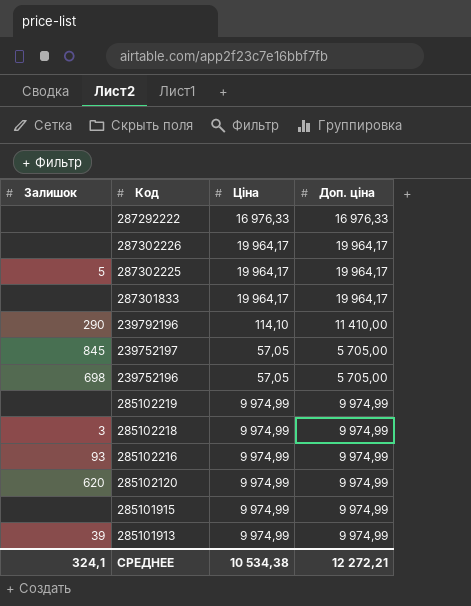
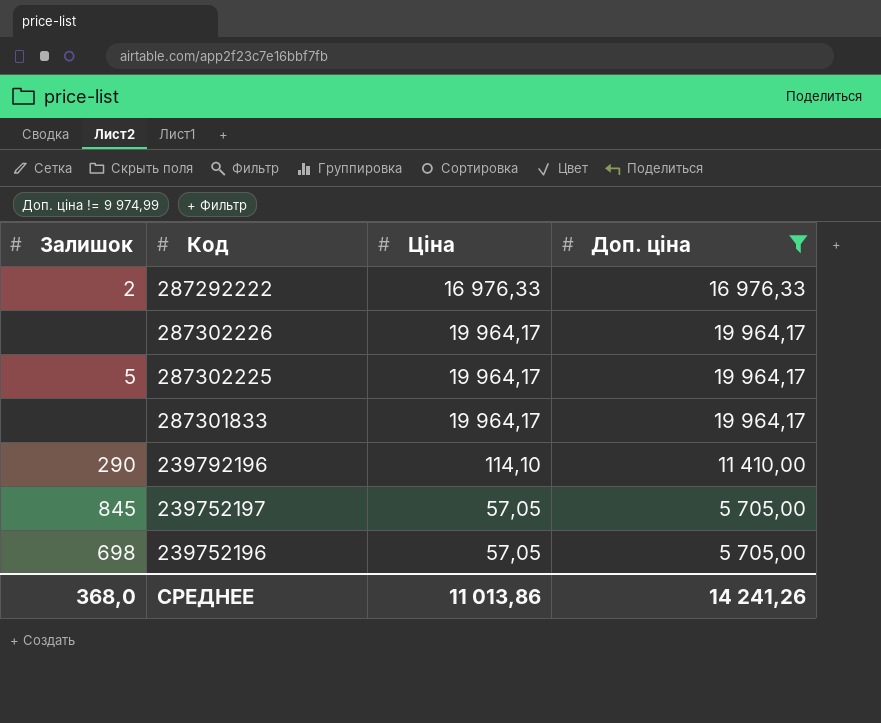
filter: none -> Доп. ціна != 9 974,99
287292222 | Залишок: none -> 2
СРЕДНЕЕ | Залишок: 324,1 -> 368,0
СРЕДНЕЕ | Ціна: 10 534,38 -> 11 013,86
СРЕДНЕЕ | Доп. ціна: 12 272,21 -> 14 241,26

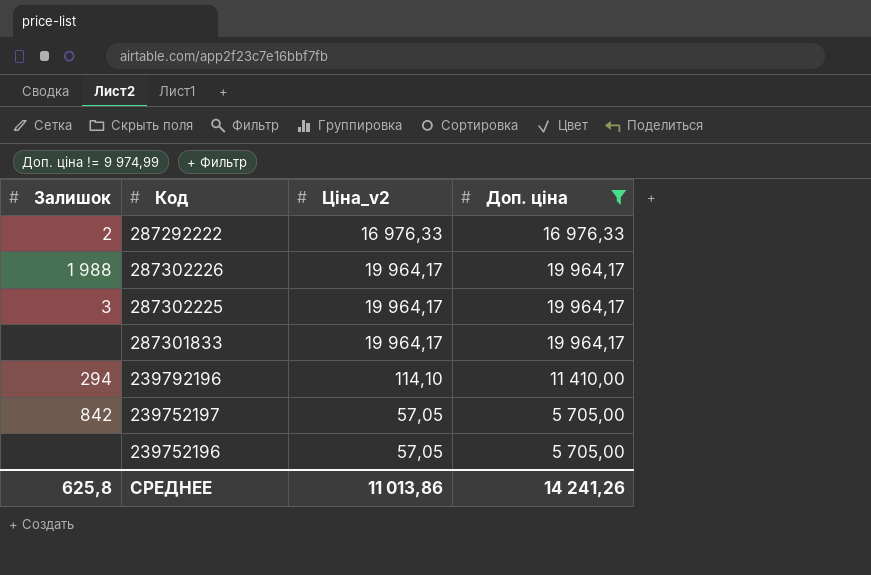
column name: Ціна -> Ціна_v2
287302226 | Залишок: none -> 1 988
287302225 | Залишок: 5 -> 3
239792196 | Залишок: 290 -> 294
239752197 | Залишок: 845 -> 842
239752196 | Залишок: 698 -> none
СРЕДНЕЕ | Залишок: 368,0 -> 625,8

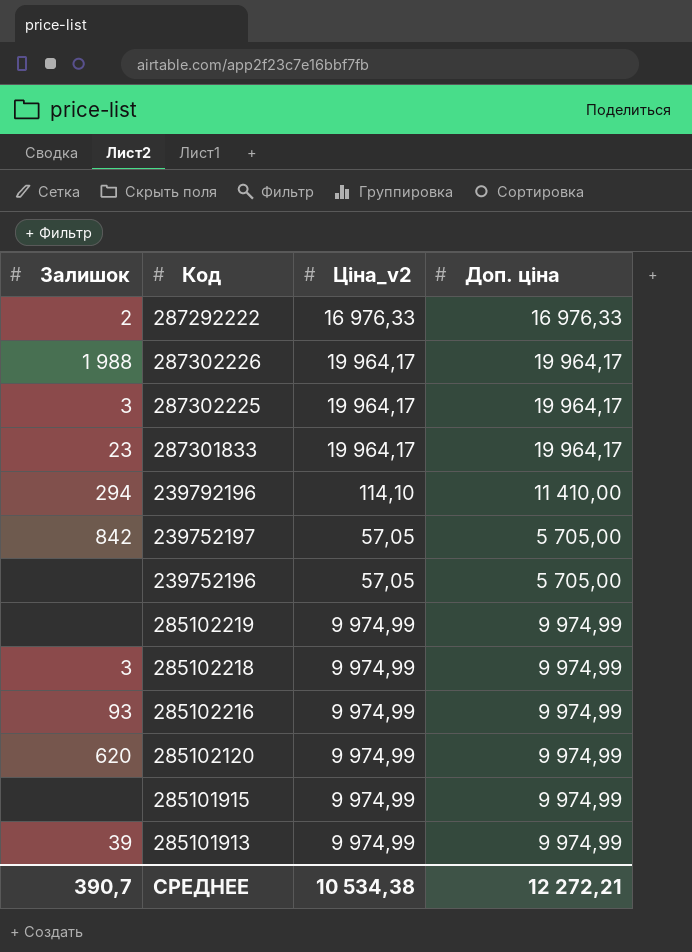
filter: Доп. ціна != 9 974,99 -> none
287301833 | Залишок: none -> 23
СРЕДНЕЕ | Залишок: 625,8 -> 390,7
СРЕДНЕЕ | Ціна_v2: 11 013,86 -> 10 534,38
СРЕДНЕЕ | Доп. ціна: 14 241,26 -> 12 272,21

